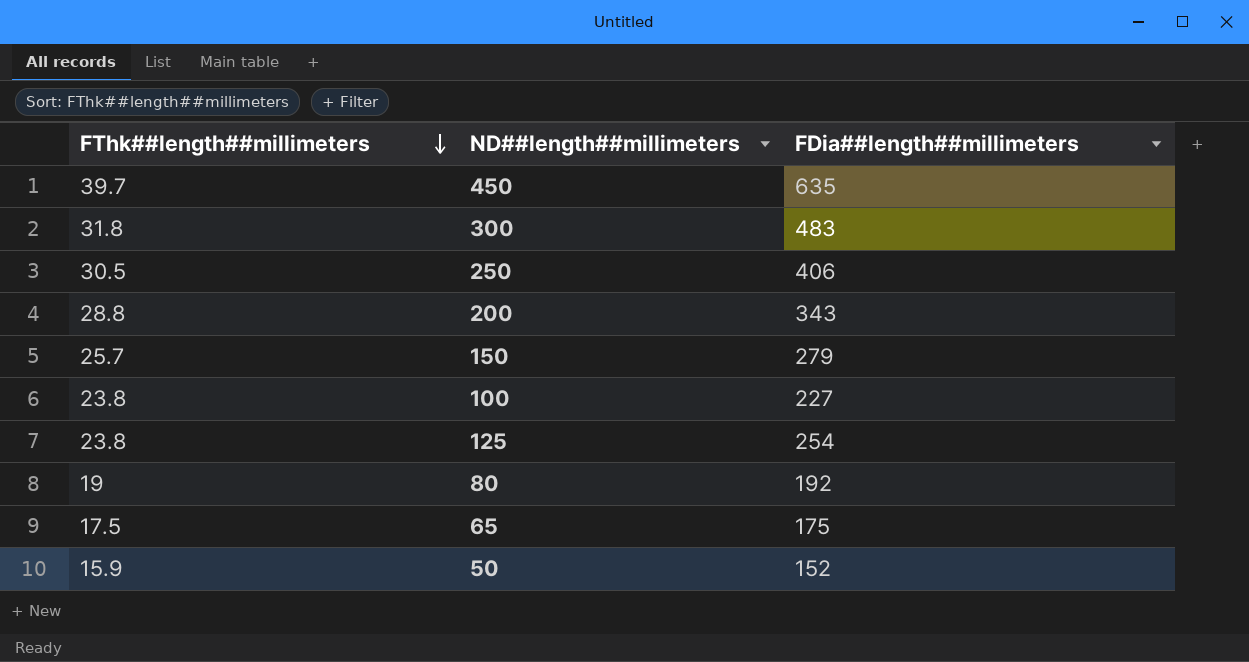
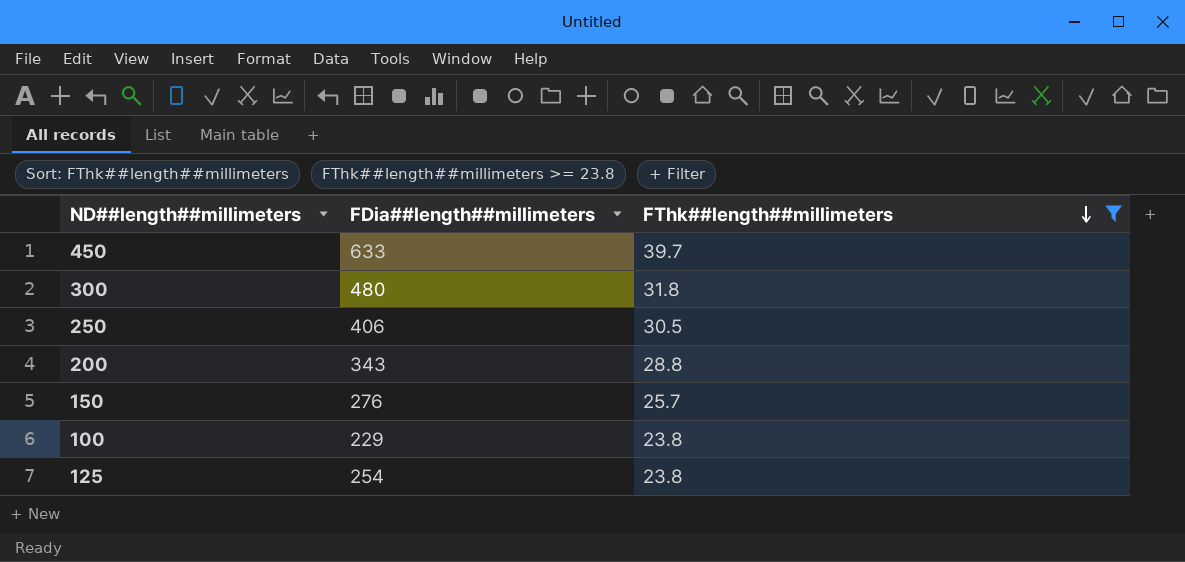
filter: none -> FThk##length##millimeters >= 23.8
column FThk##length##millimeters | position: 1 -> 3
450 | FDia##length##millimeters: 635 -> 633
300 | FDia##length##millimeters: 483 -> 480
150 | FDia##length##millimeters: 279 -> 276
100 | FDia##length##millimeters: 227 -> 229

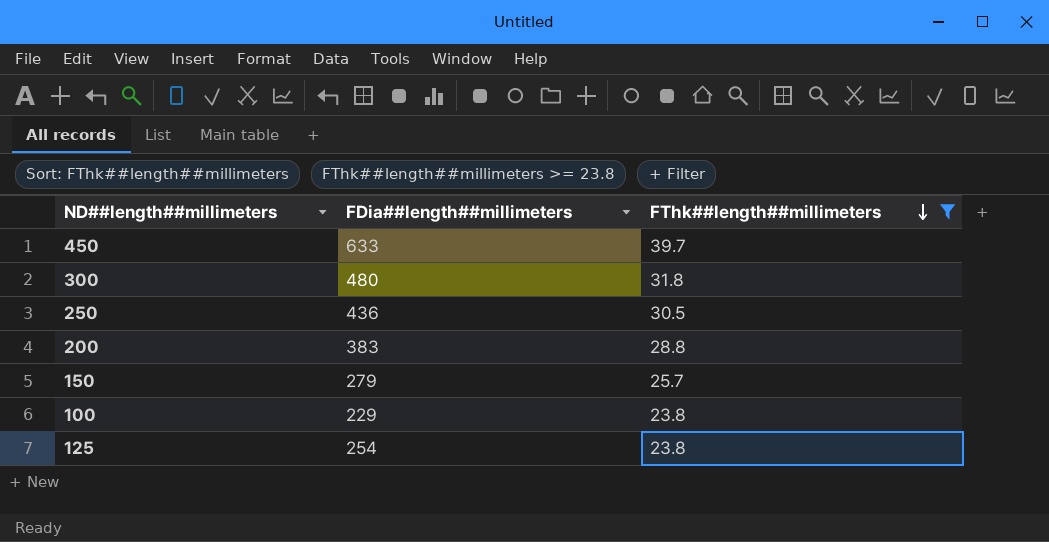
250 | FDia##length##millimeters: 406 -> 436
200 | FDia##length##millimeters: 343 -> 383
150 | FDia##length##millimeters: 276 -> 279

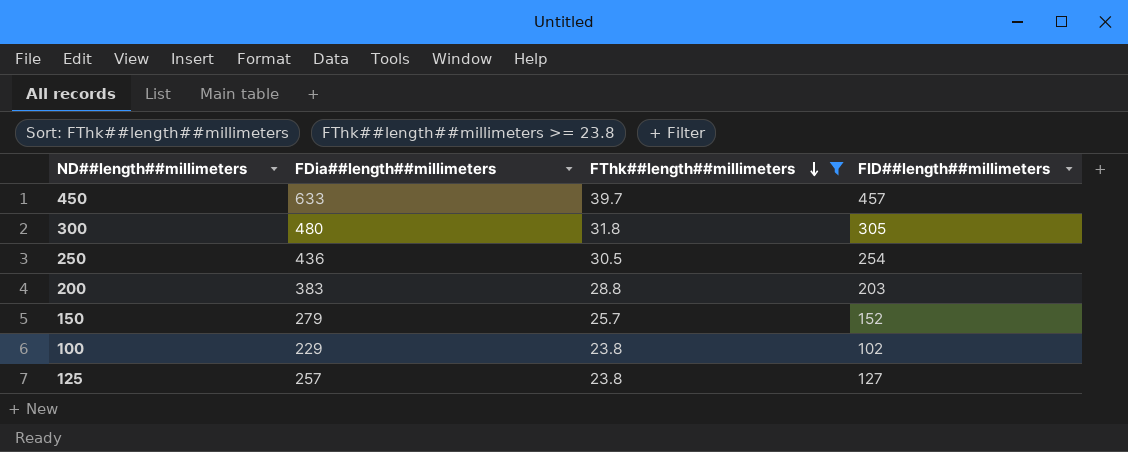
column FID##length##millimeters | position: none -> 4
125 | FDia##length##millimeters: 254 -> 257

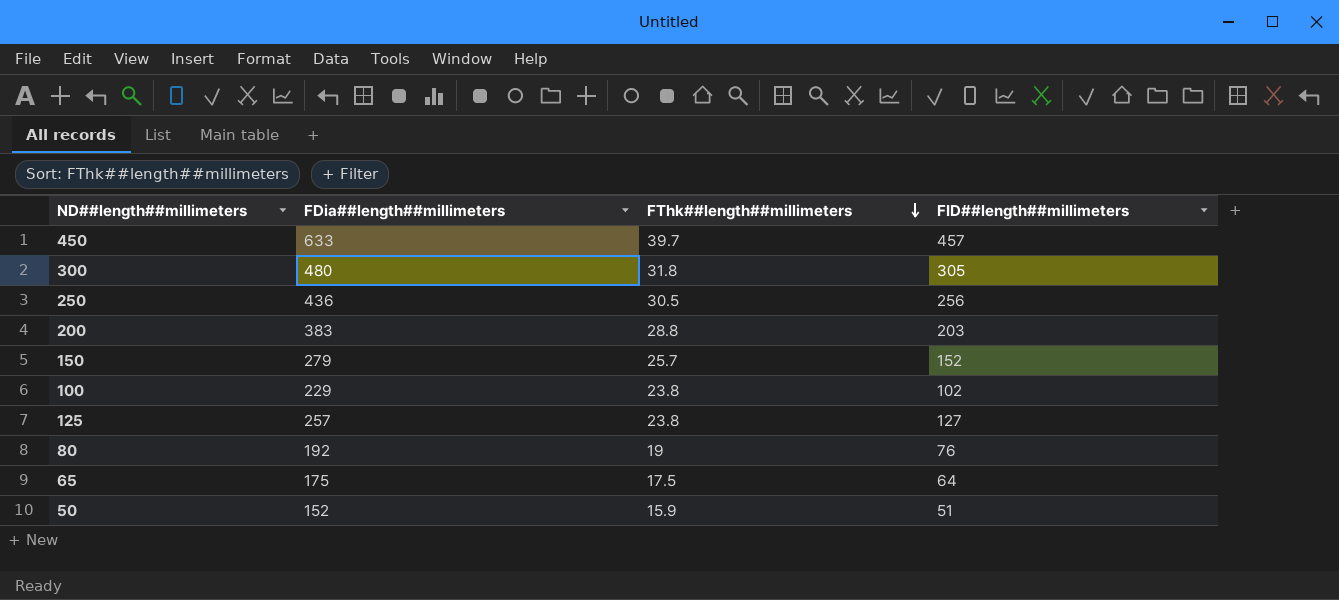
filter: FThk##length##millimeters >= 23.8 -> none
250 | FID##length##millimeters: 254 -> 256

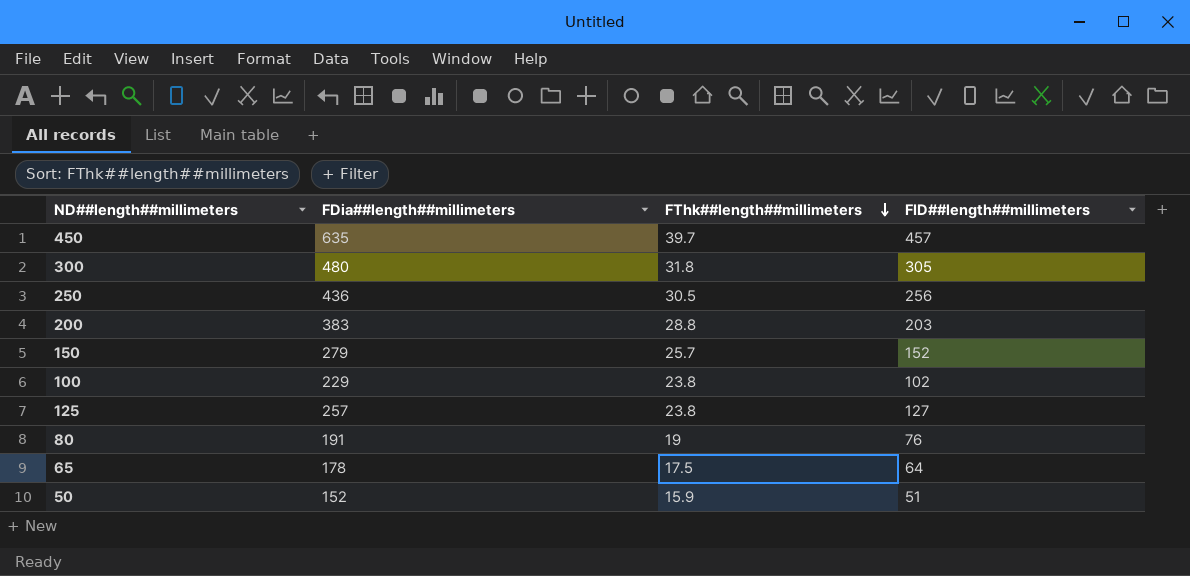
450 | FDia##length##millimeters: 633 -> 635
80 | FDia##length##millimeters: 192 -> 191
65 | FDia##length##millimeters: 175 -> 178

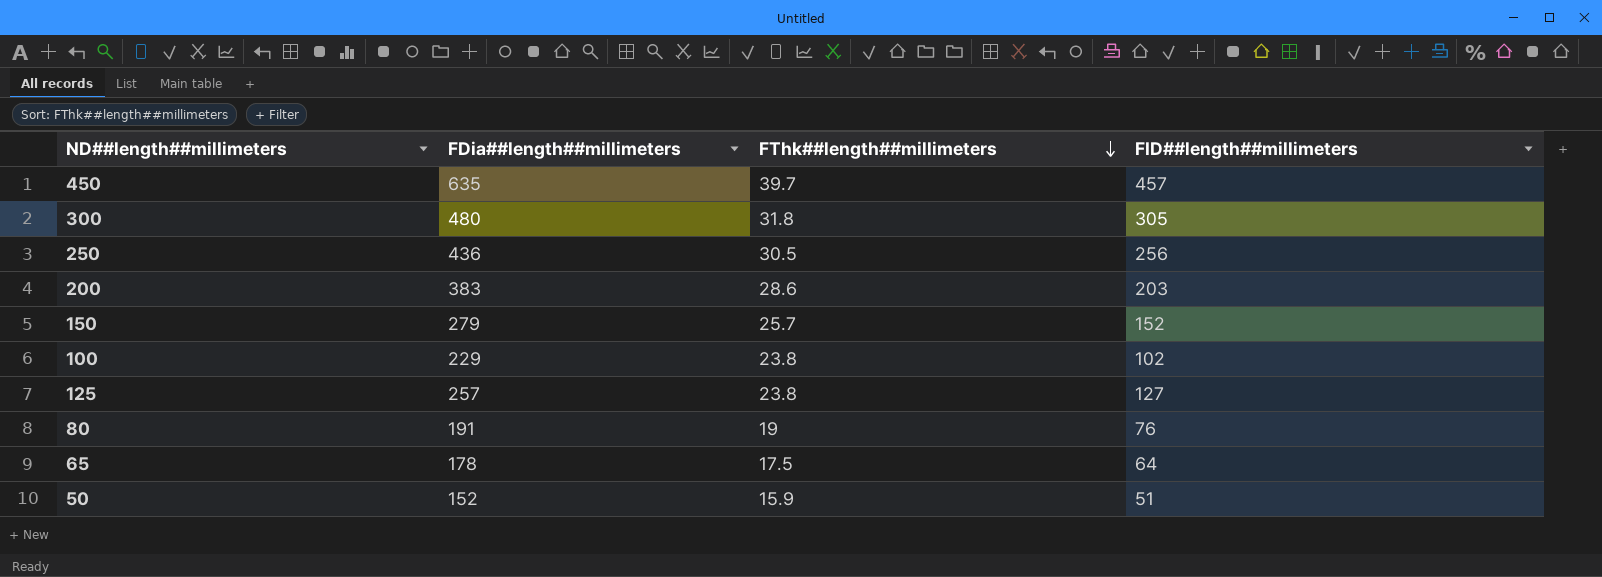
200 | FThk##length##millimeters: 28.8 -> 28.6

